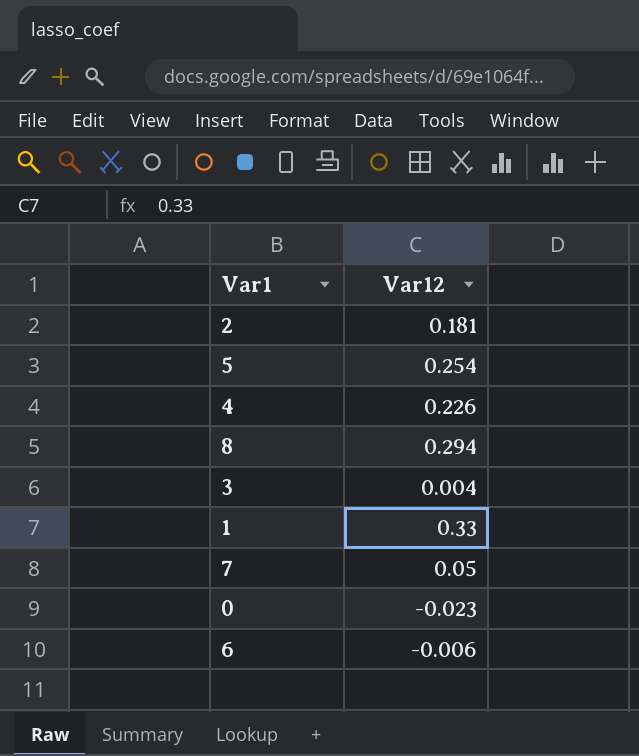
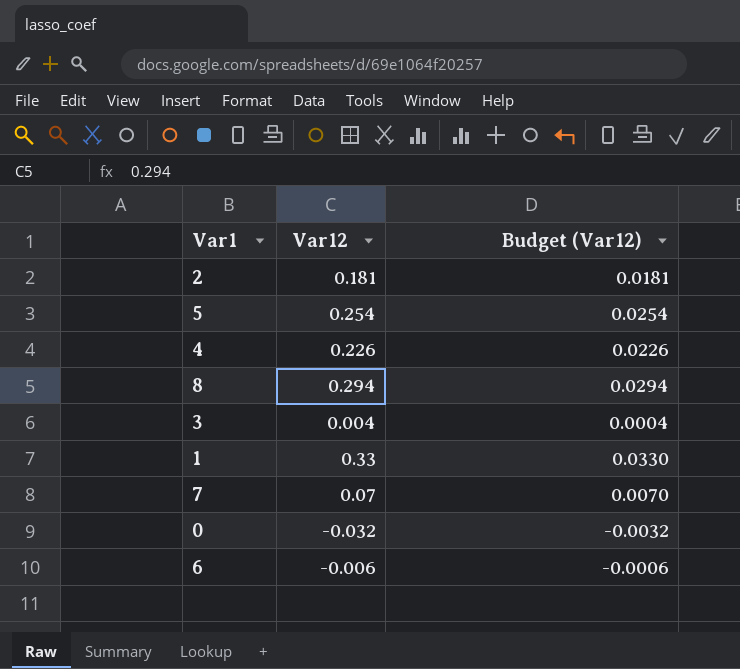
column Budget (Var12) | formula: none -> [Var12] * 0.1
7 | Var12: 0.05 -> 0.07
0 | Var12: -0.023 -> -0.032

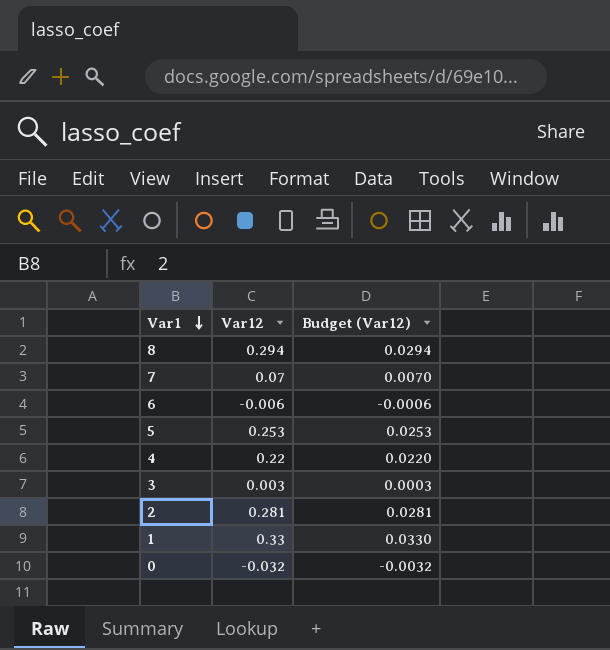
row order: none -> Var1 descending
5 | Var12: 0.254 -> 0.253
5 | Budget (Var12): 0.0254 -> 0.0253
4 | Var12: 0.226 -> 0.22
4 | Budget (Var12): 0.0226 -> 0.0220
3 | Var12: 0.004 -> 0.003
3 | Budget (Var12): 0.0004 -> 0.0003
2 | Var12: 0.181 -> 0.281
2 | Budget (Var12): 0.0181 -> 0.0281

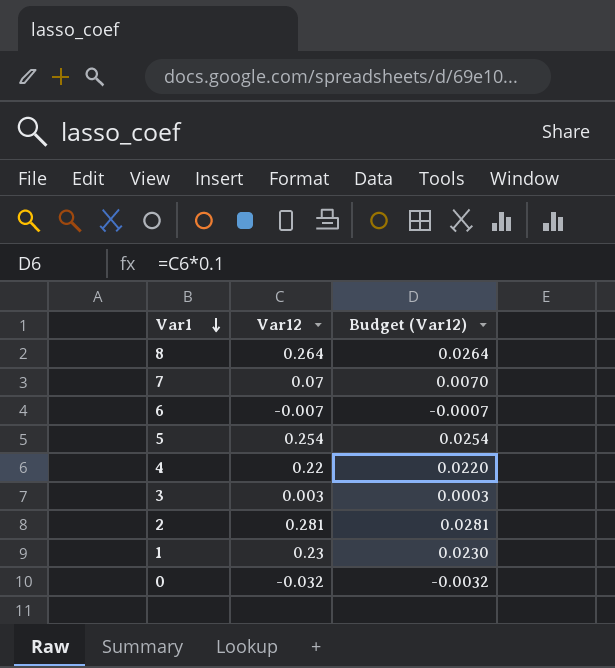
8 | Var12: 0.294 -> 0.264
8 | Budget (Var12): 0.0294 -> 0.0264
6 | Var12: -0.006 -> -0.007
6 | Budget (Var12): -0.0006 -> -0.0007
5 | Var12: 0.253 -> 0.254
5 | Budget (Var12): 0.0253 -> 0.0254
1 | Var12: 0.33 -> 0.23
1 | Budget (Var12): 0.0330 -> 0.0230

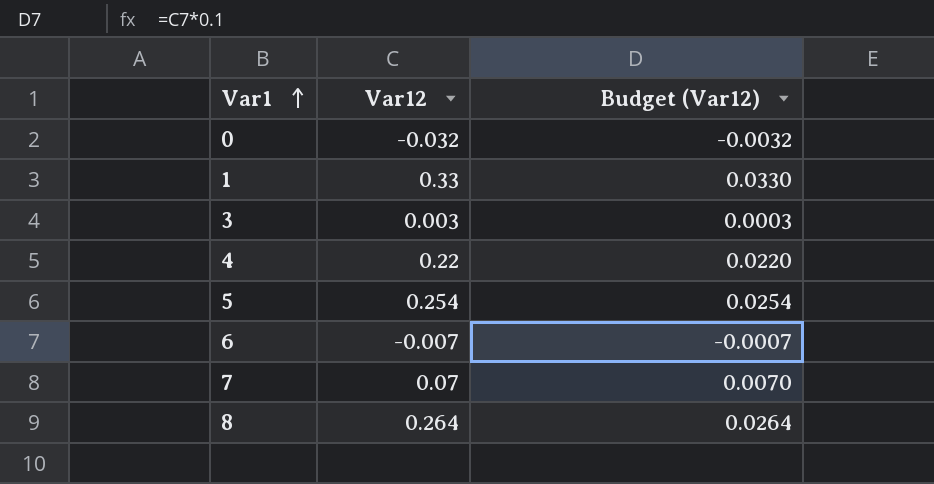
row order: Var1 descending -> Var1 ascending
row 2: 0.281 | 0.0281 -> none
1 | Var12: 0.23 -> 0.33
1 | Budget (Var12): 0.0230 -> 0.0330

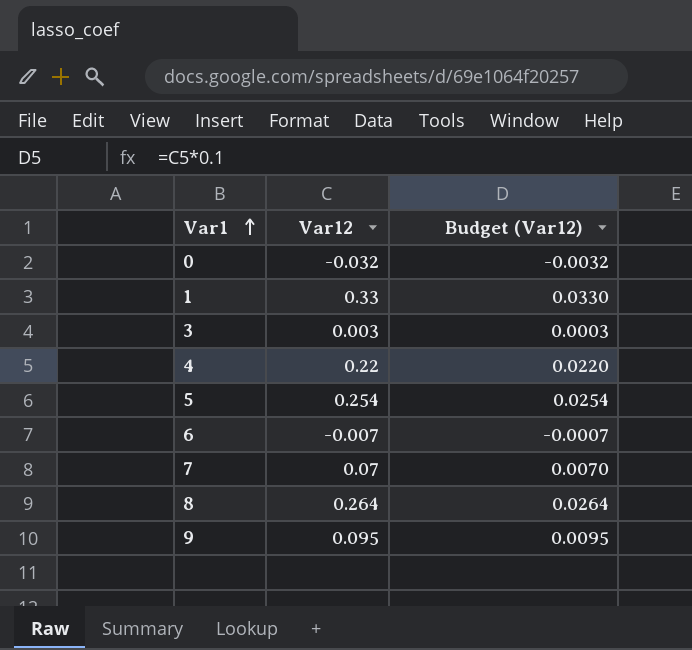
row 9: none -> 0.095 | 0.0095

